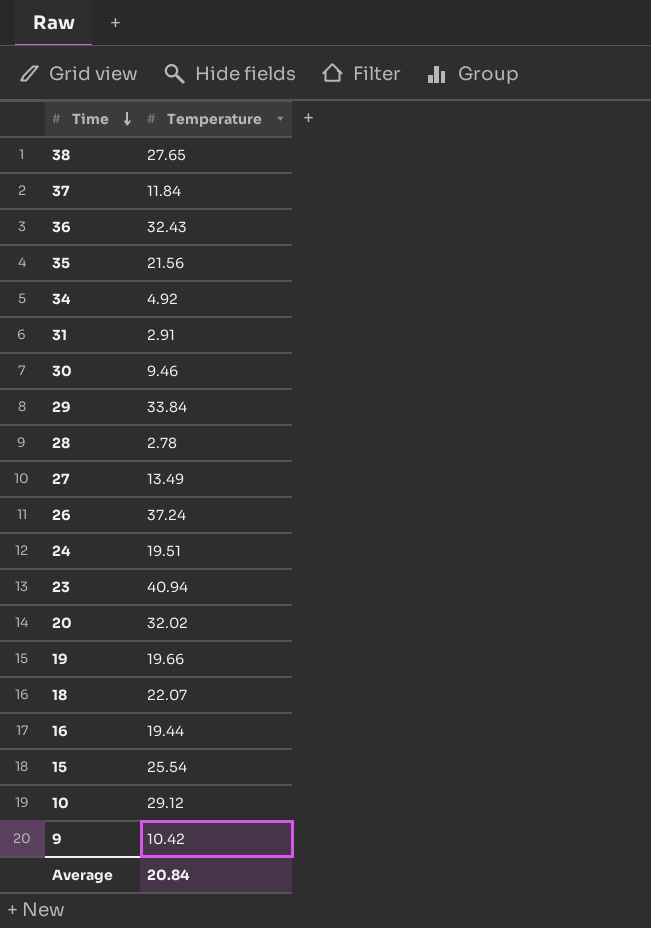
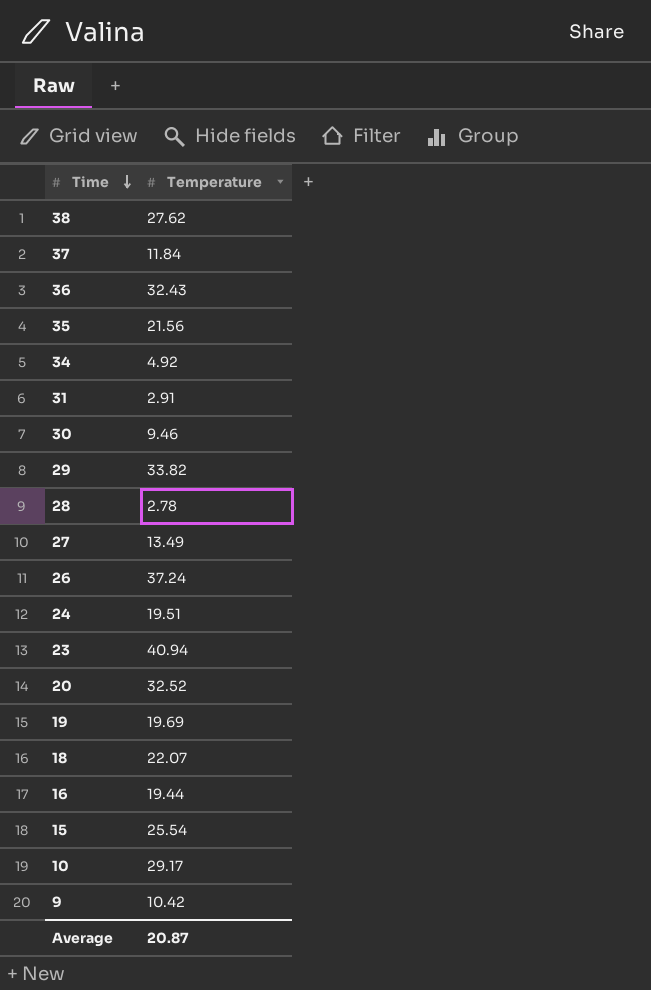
38 | Temperature: 27.65 -> 27.62
29 | Temperature: 33.84 -> 33.82
20 | Temperature: 32.02 -> 32.52
19 | Temperature: 19.66 -> 19.69
10 | Temperature: 29.12 -> 29.17
Average | Temperature: 20.84 -> 20.87

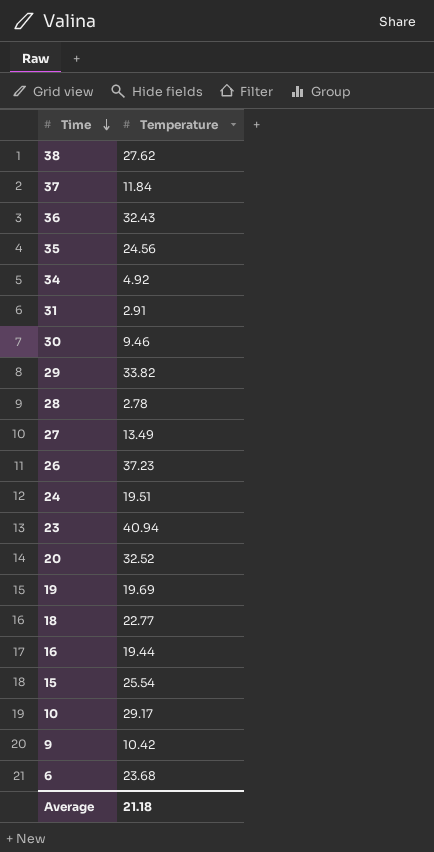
35 | Temperature: 21.56 -> 24.56
26 | Temperature: 37.24 -> 37.23
18 | Temperature: 22.07 -> 22.77
row 6: none -> 23.68
Average | Temperature: 20.87 -> 21.18

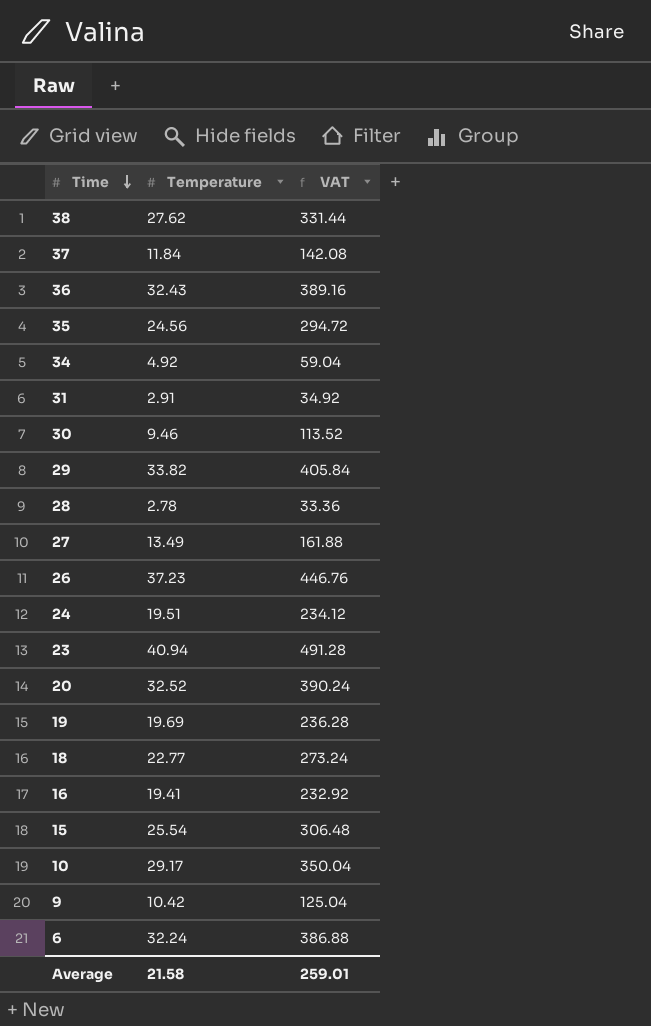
column VAT | formula: none -> [Temperature] * 12
16 | Temperature: 19.44 -> 19.41
6 | Temperature: 23.68 -> 32.24
Average | Temperature: 21.18 -> 21.58

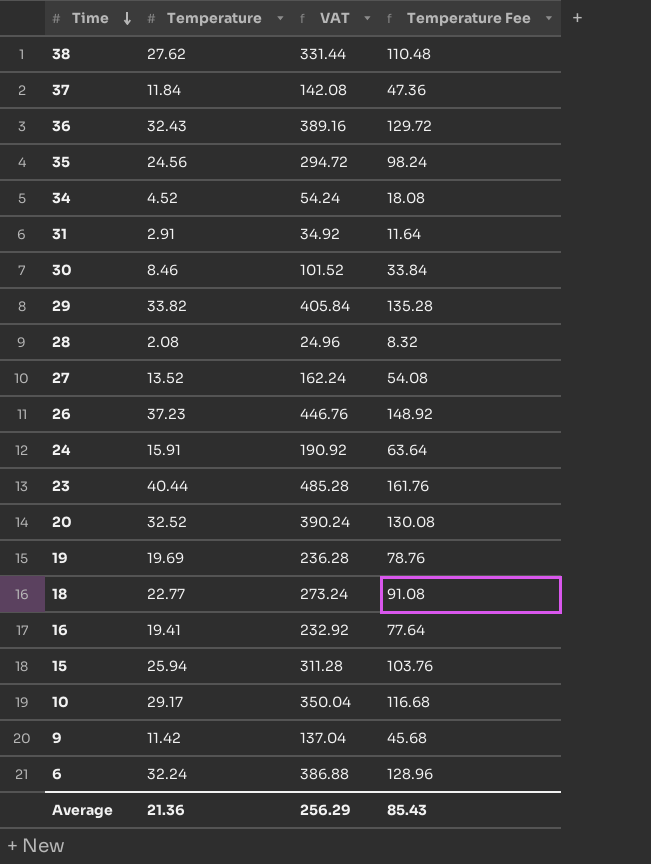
column Temperature Fee | formula: none -> [Temperature] * 4
34 | Temperature: 4.92 -> 4.52
34 | VAT: 59.04 -> 54.24
30 | Temperature: 9.46 -> 8.46
30 | VAT: 113.52 -> 101.52
28 | Temperature: 2.78 -> 2.08
28 | VAT: 33.36 -> 24.96
27 | Temperature: 13.49 -> 13.52
27 | VAT: 161.88 -> 162.24
24 | Temperature: 19.51 -> 15.91
24 | VAT: 234.12 -> 190.92
23 | Temperature: 40.94 -> 40.44
23 | VAT: 491.28 -> 485.28
15 | Temperature: 25.54 -> 25.94
15 | VAT: 306.48 -> 311.28
9 | Temperature: 10.42 -> 11.42
9 | VAT: 125.04 -> 137.04
Average | Temperature: 21.58 -> 21.36
Average | VAT: 259.01 -> 256.29

